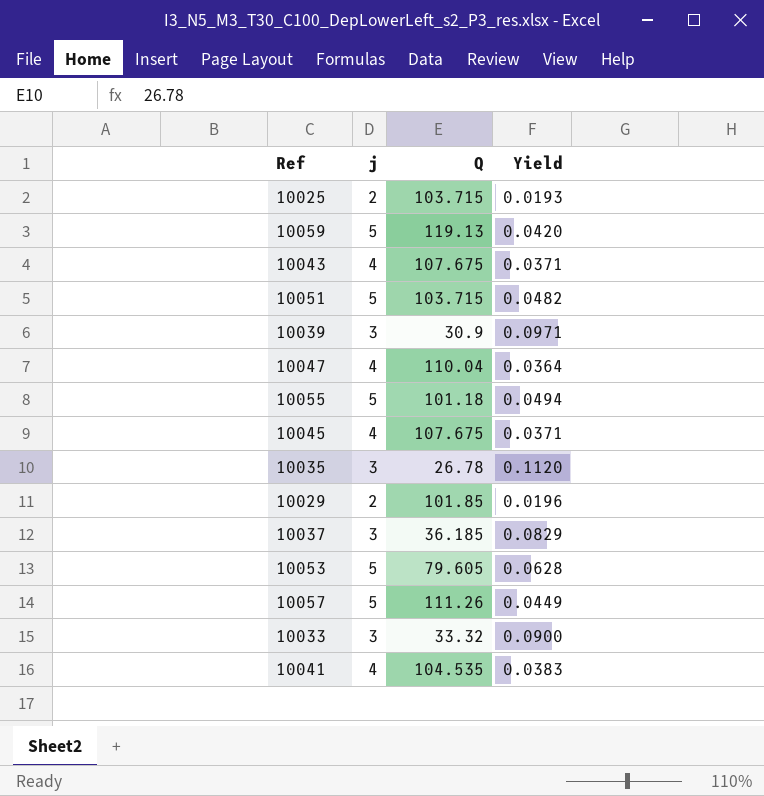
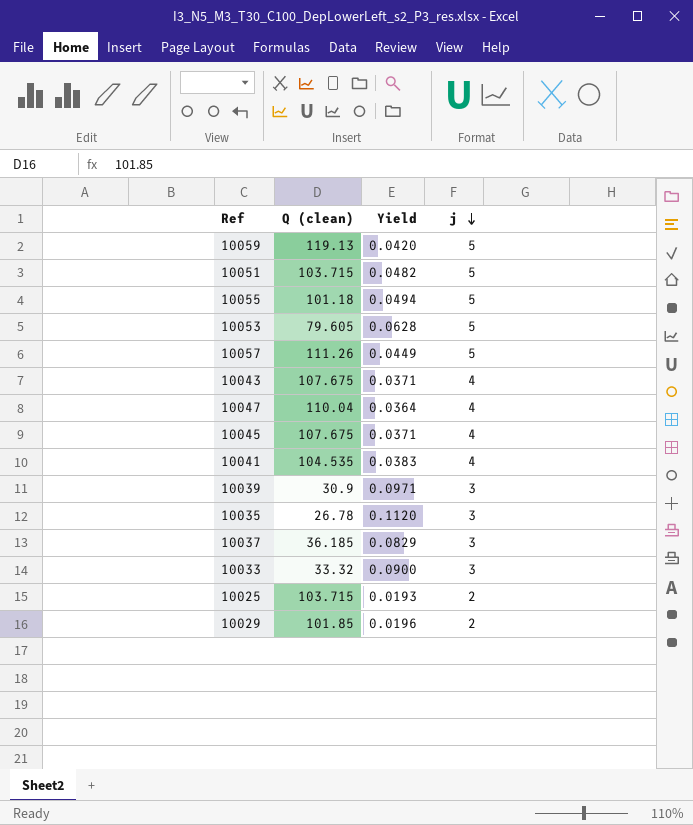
row order: none -> j descending
column name: Q -> Q (clean)
column j | position: 2 -> 4

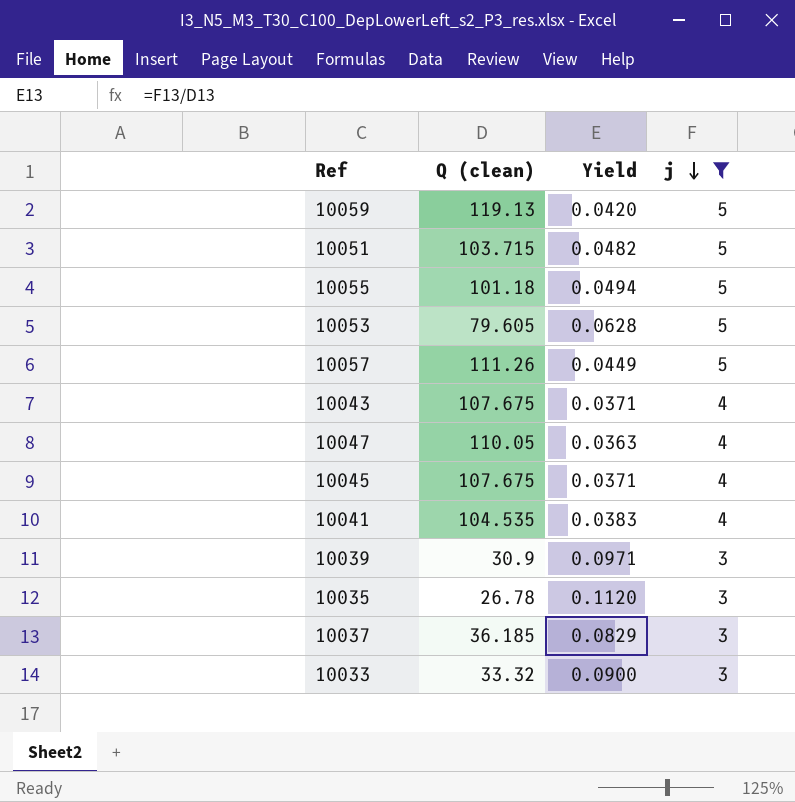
filter: none -> j != 2
10047 | Q (clean): 110.04 -> 110.05
10047 | Yield: 0.0364 -> 0.0363

